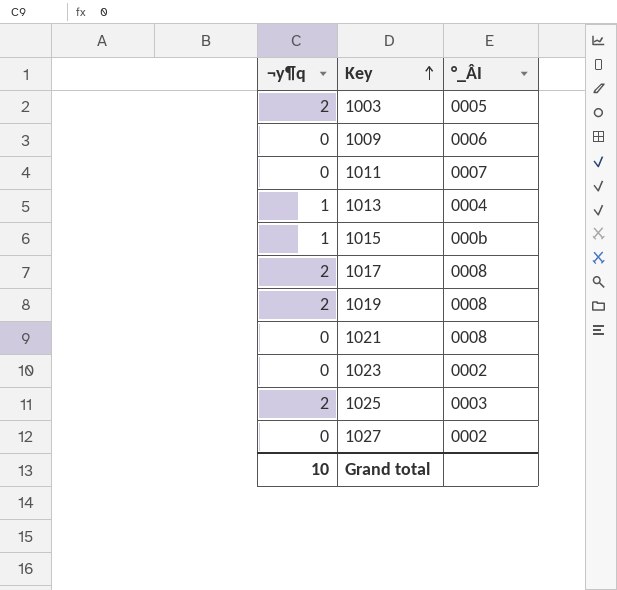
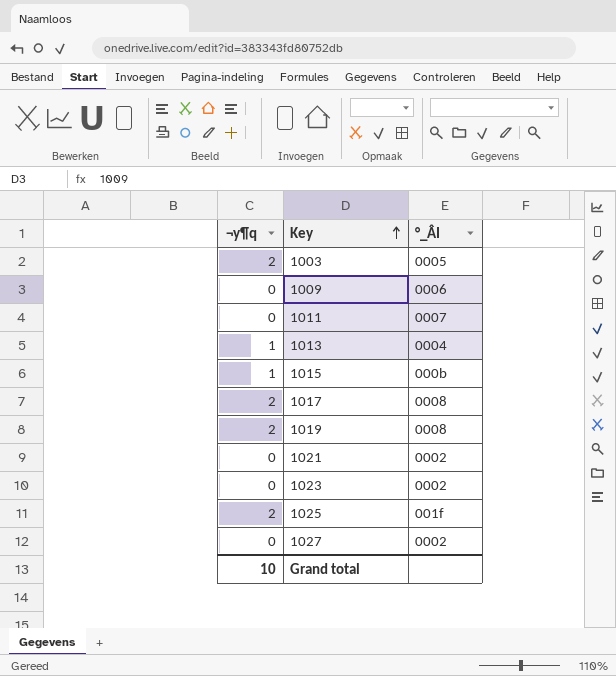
1021 | °_ÂI: 0008 -> 0002
1025 | °_ÂI: 0003 -> 001f

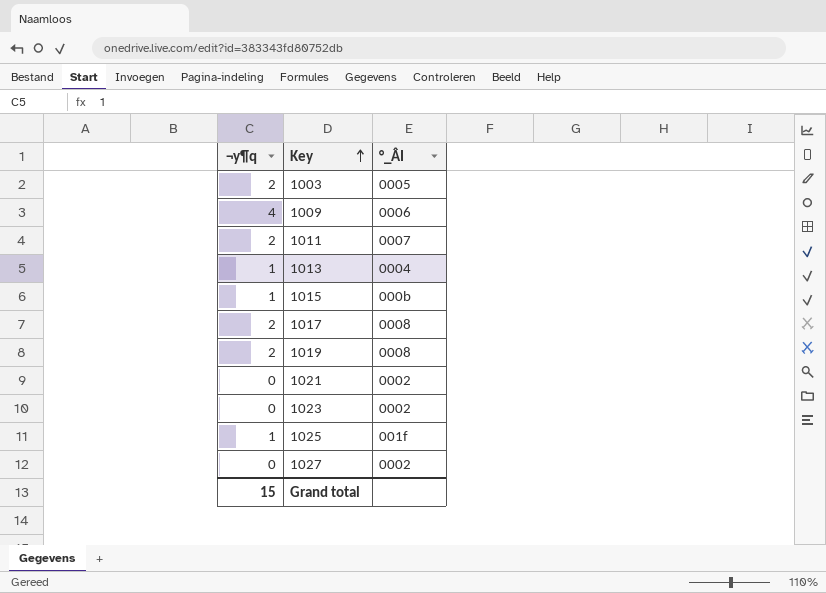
1009 | ¬y¶q: 0 -> 4
1011 | ¬y¶q: 0 -> 2
1025 | ¬y¶q: 2 -> 1
Grand total | ¬y¶q: 10 -> 15

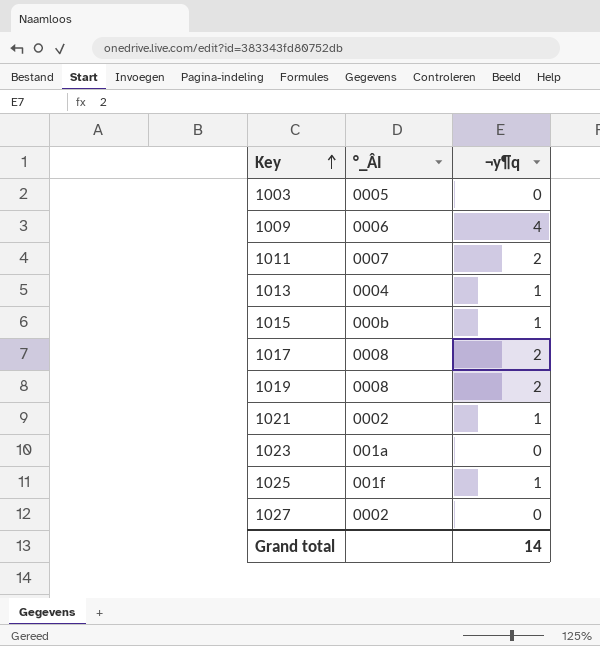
column ¬y¶q | position: 1 -> 3
1003 | ¬y¶q: 2 -> 0
1021 | ¬y¶q: 0 -> 1
1023 | °_ÂI: 0002 -> 001a
Grand total | ¬y¶q: 15 -> 14

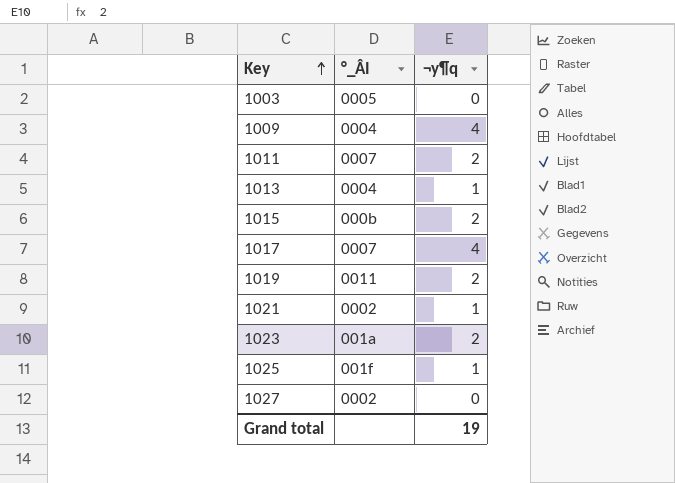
1009 | °_ÂI: 0006 -> 0004
1015 | ¬y¶q: 1 -> 2
1017 | °_ÂI: 0008 -> 0007
1017 | ¬y¶q: 2 -> 4
1019 | °_ÂI: 0008 -> 0011
1023 | ¬y¶q: 0 -> 2
Grand total | ¬y¶q: 14 -> 19

